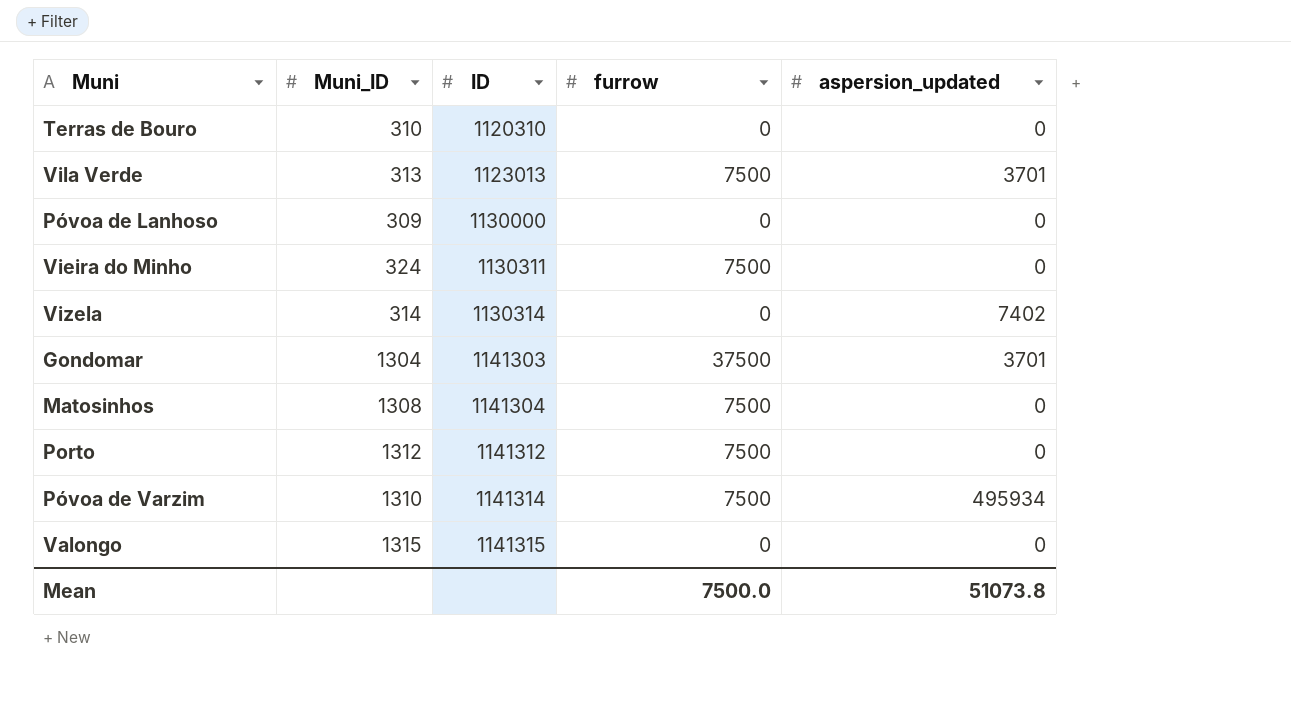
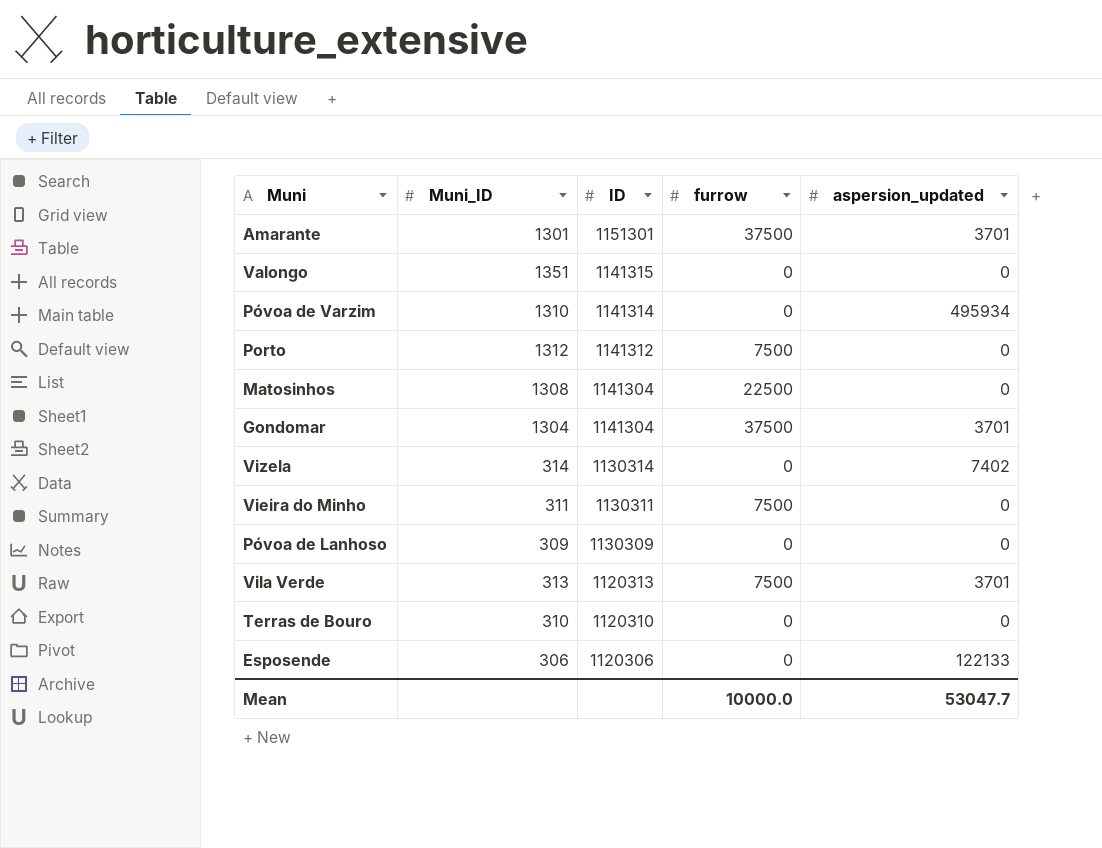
row order: ID ascending -> ID descending
row Amarante: none -> 1301 | 1151301 | 37500 | 3701
Valongo | Muni_ID: 1315 -> 1351
Póvoa de Varzim | furrow: 7500 -> 0
Matosinhos | furrow: 7500 -> 22500
Gondomar | ID: 1141303 -> 1141304
Vieira do Minho | Muni_ID: 324 -> 311
Póvoa de Lanhoso | ID: 1130000 -> 1130309
Vila Verde | ID: 1123013 -> 1120313
row Esposende: none -> 306 | 1120306 | 0 | 122133
Mean | furrow: 7500.0 -> 10000.0
Mean | aspersion_updated: 51073.8 -> 53047.7

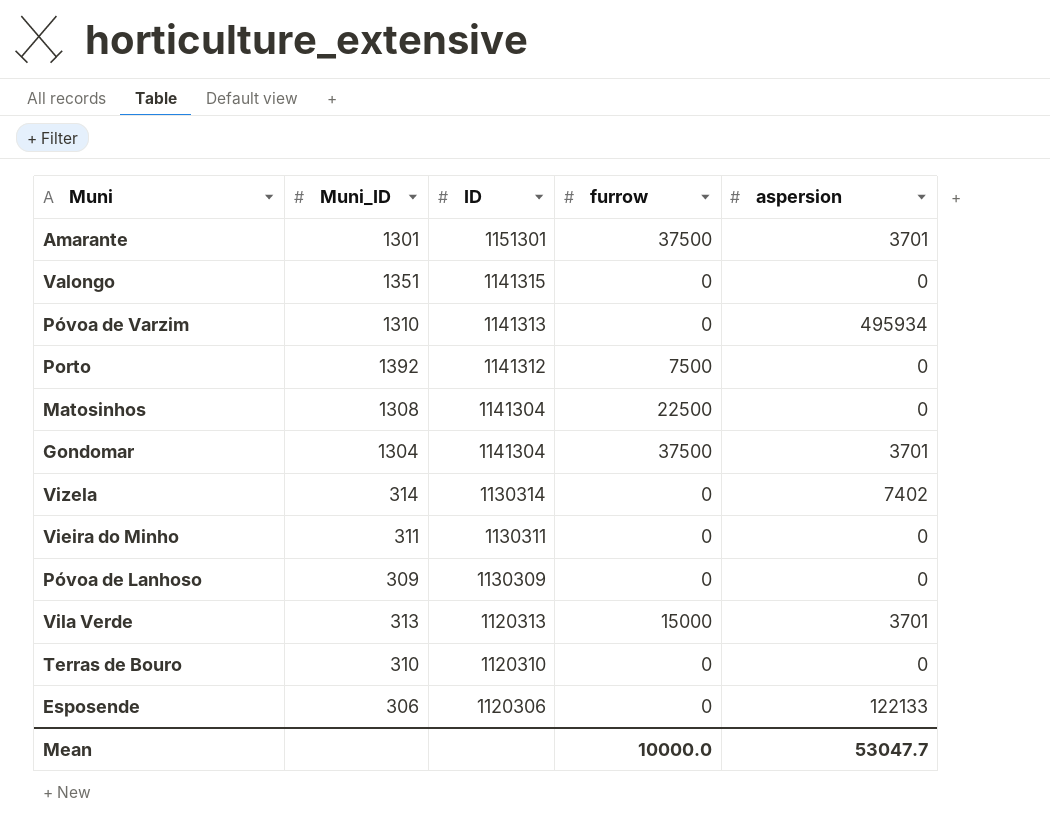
column name: aspersion_updated -> aspersion
Póvoa de Varzim | ID: 1141314 -> 1141313
Porto | Muni_ID: 1312 -> 1392
Vieira do Minho | furrow: 7500 -> 0
Vila Verde | furrow: 7500 -> 15000

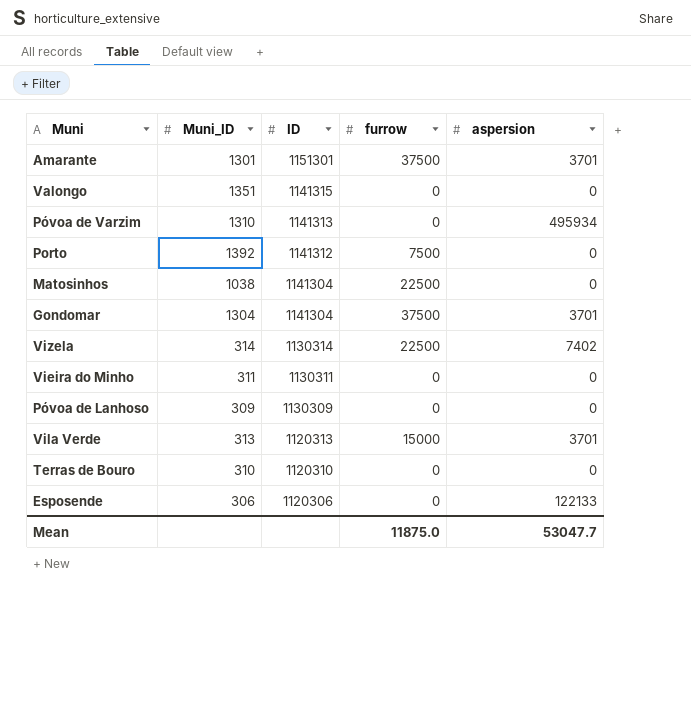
Matosinhos | Muni_ID: 1308 -> 1038
Vizela | furrow: 0 -> 22500
Mean | furrow: 10000.0 -> 11875.0

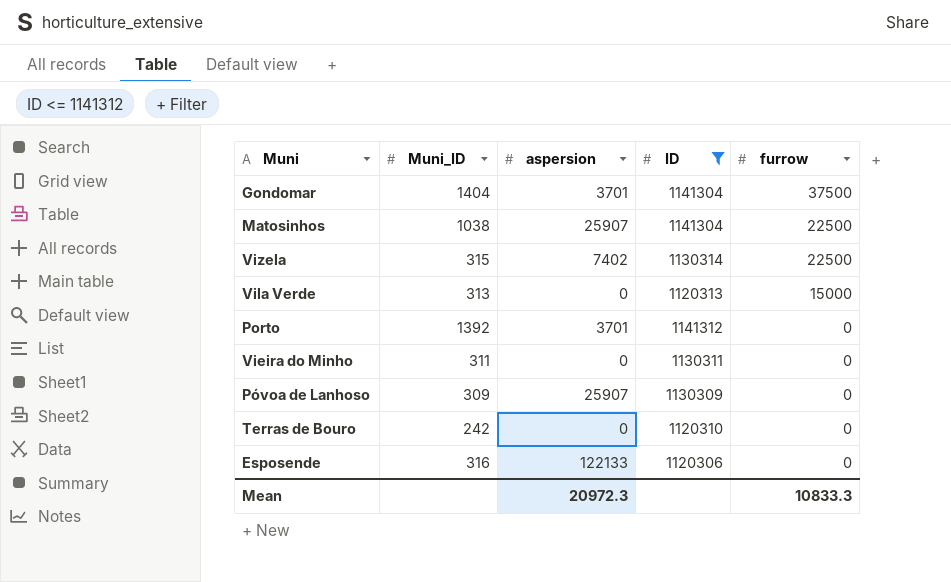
filter: none -> ID <= 1141312
row order: ID descending -> furrow descending
column aspersion | position: 5 -> 3
Gondomar | Muni_ID: 1304 -> 1404
Matosinhos | aspersion: 0 -> 25907
Vizela | Muni_ID: 314 -> 315
Vila Verde | aspersion: 3701 -> 0
Porto | aspersion: 0 -> 3701
Porto | furrow: 7500 -> 0
Póvoa de Lanhoso | aspersion: 0 -> 25907
Terras de Bouro | Muni_ID: 310 -> 242
Esposende | Muni_ID: 306 -> 316
Mean | aspersion: 53047.7 -> 20972.3
Mean | furrow: 11875.0 -> 10833.3

